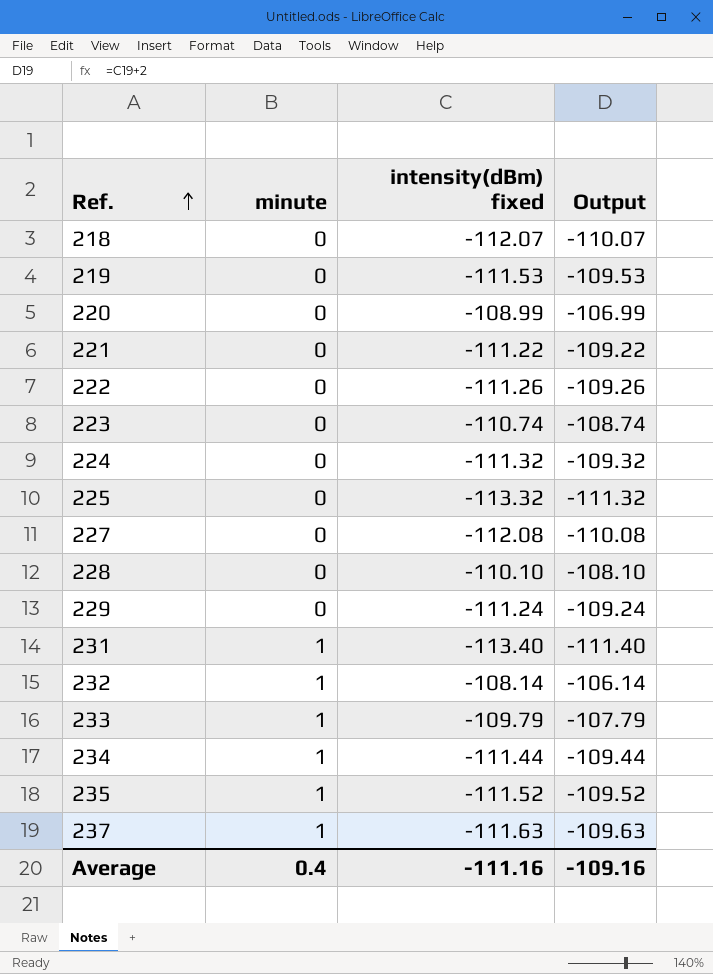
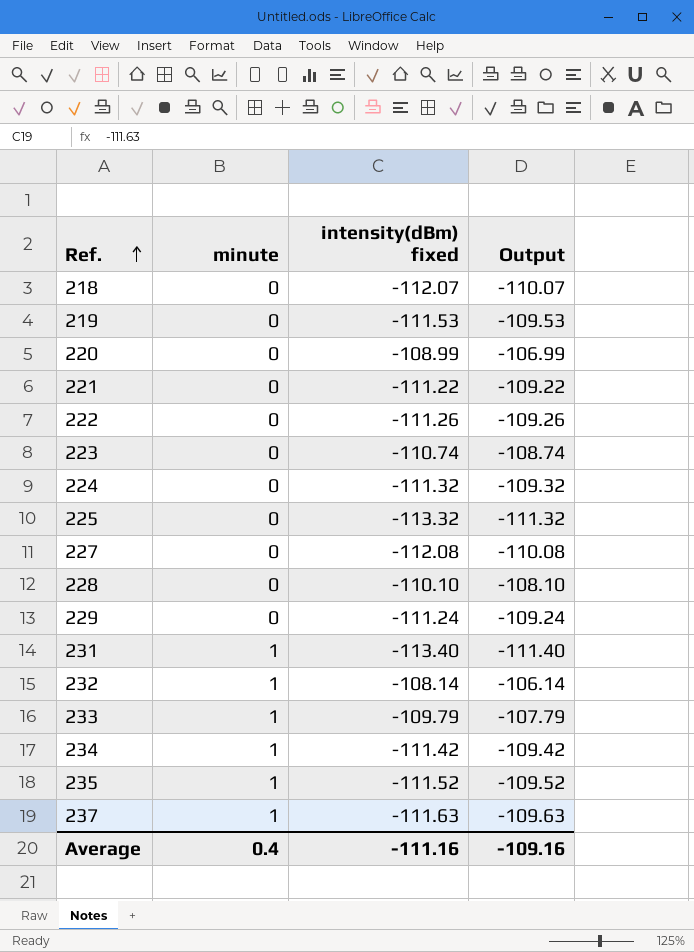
234 | intensity(dBm) fixed: -111.44 -> -111.42
234 | Output: -109.44 -> -109.42

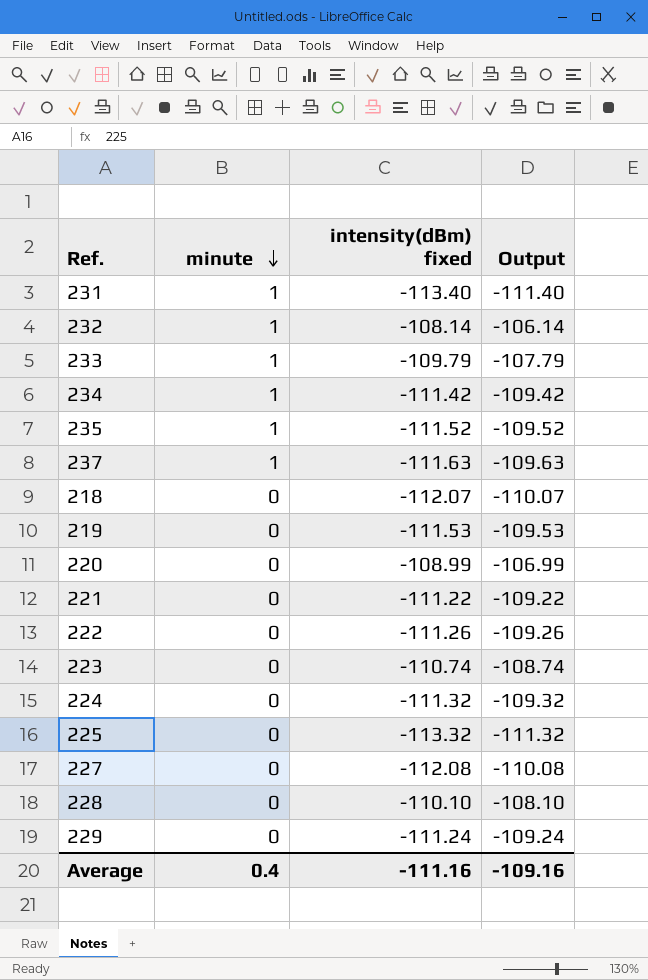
row order: Ref. ascending -> minute descending

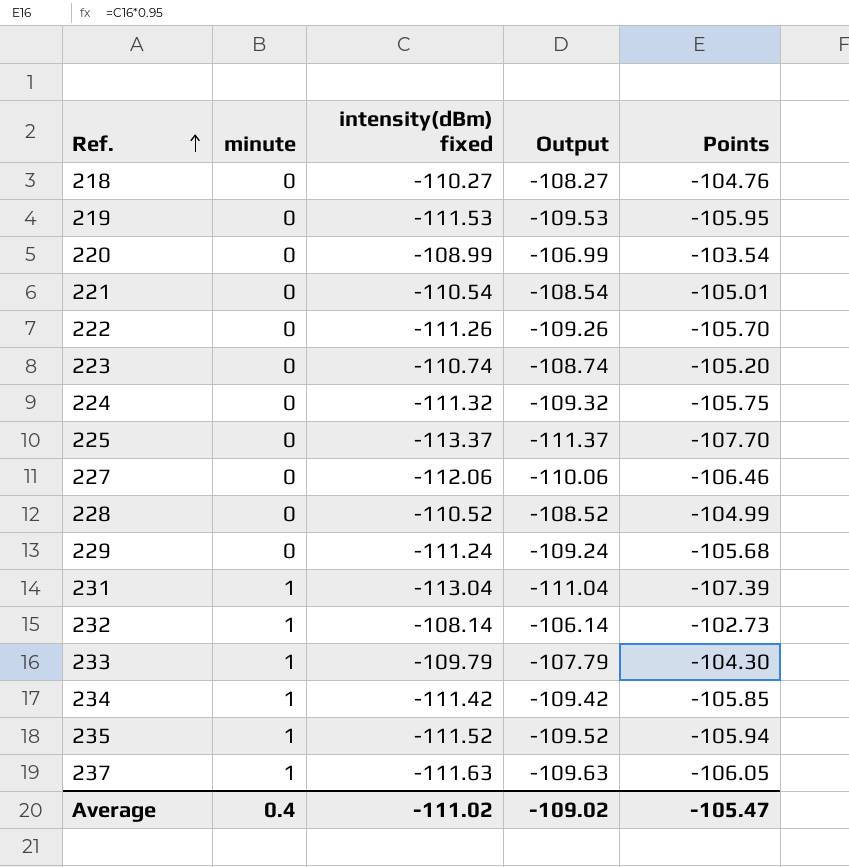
row order: minute descending -> Ref. ascending
column Points | formula: none -> [intensity(dBm) fixed] * 0.95
218 | intensity(dBm) fixed: -112.07 -> -110.27
218 | Output: -110.07 -> -108.27
221 | intensity(dBm) fixed: -111.22 -> -110.54
221 | Output: -109.22 -> -108.54
225 | intensity(dBm) fixed: -113.32 -> -113.37
225 | Output: -111.32 -> -111.37
227 | intensity(dBm) fixed: -112.08 -> -112.06
227 | Output: -110.08 -> -110.06
228 | intensity(dBm) fixed: -110.10 -> -110.52
228 | Output: -108.10 -> -108.52
231 | intensity(dBm) fixed: -113.40 -> -113.04
231 | Output: -111.40 -> -111.04
Average | intensity(dBm) fixed: -111.16 -> -111.02
Average | Output: -109.16 -> -109.02

